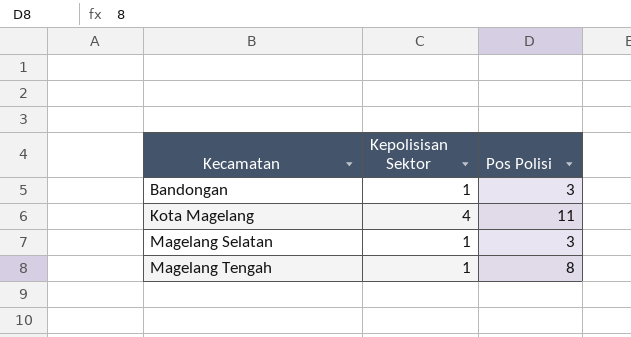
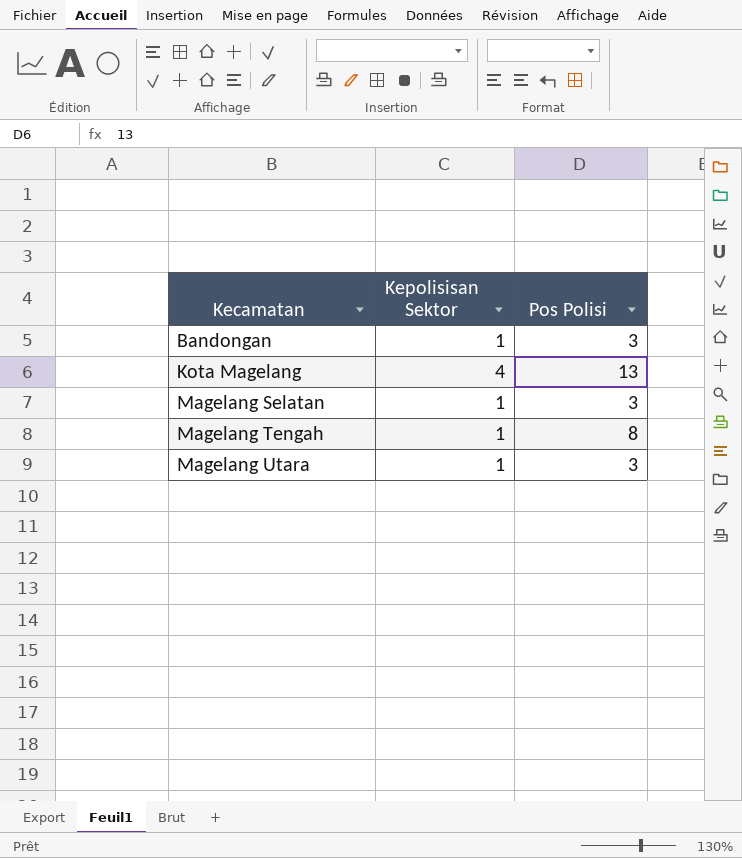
Kota Magelang | Pos Polisi: 11 -> 13
row Magelang Utara: none -> 1 | 3

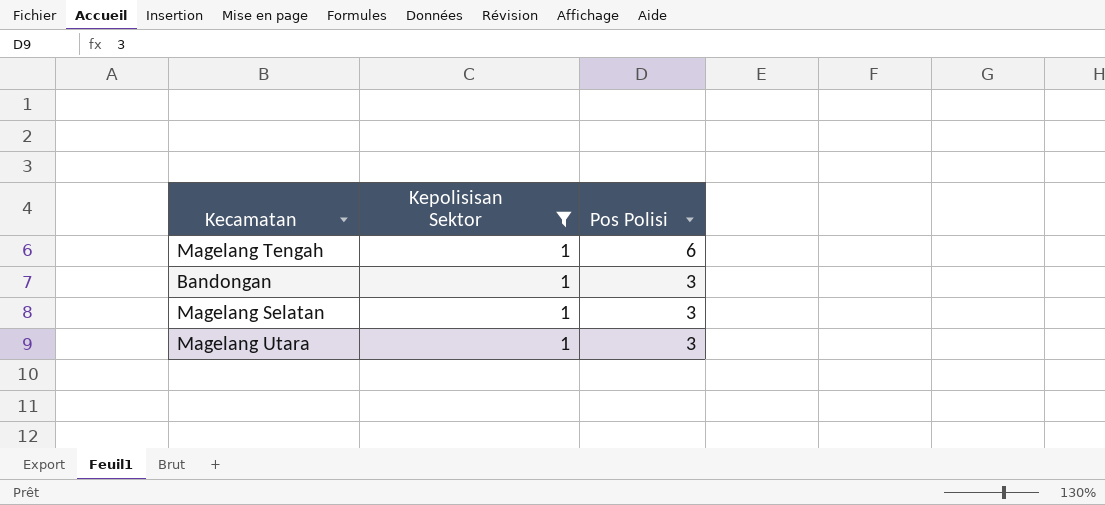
filter: none -> Kepolisisan Sektor = 1
row order: Kecamatan ascending -> Pos Polisi descending
Magelang Tengah | Pos Polisi: 8 -> 6

